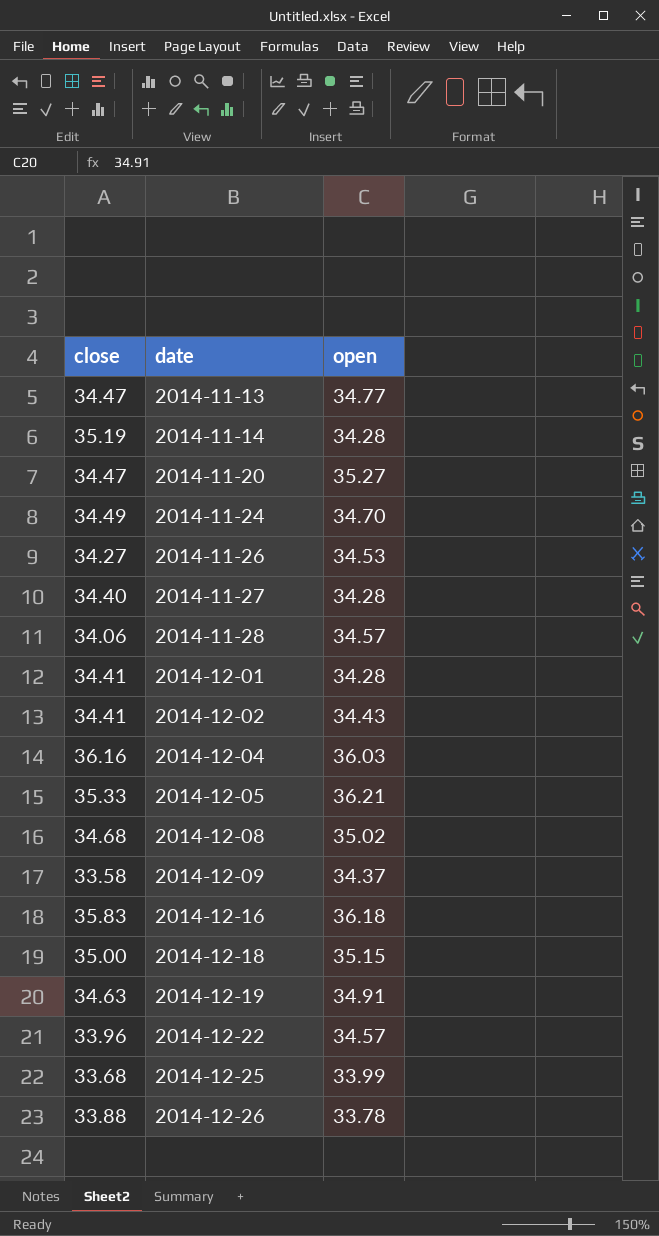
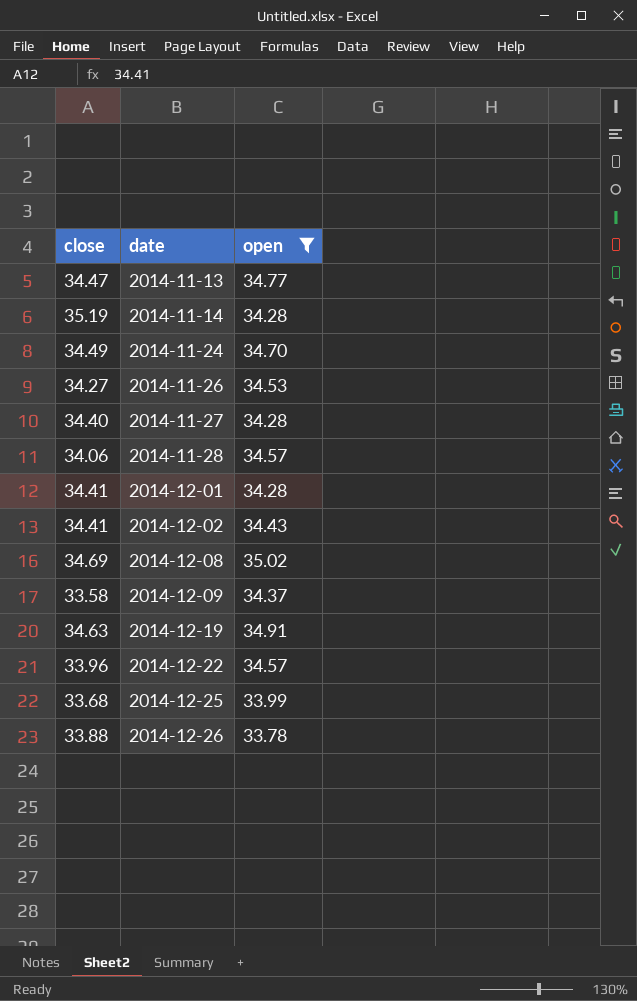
filter: none -> open <= 35.02
2014-12-08 | close: 34.68 -> 34.69

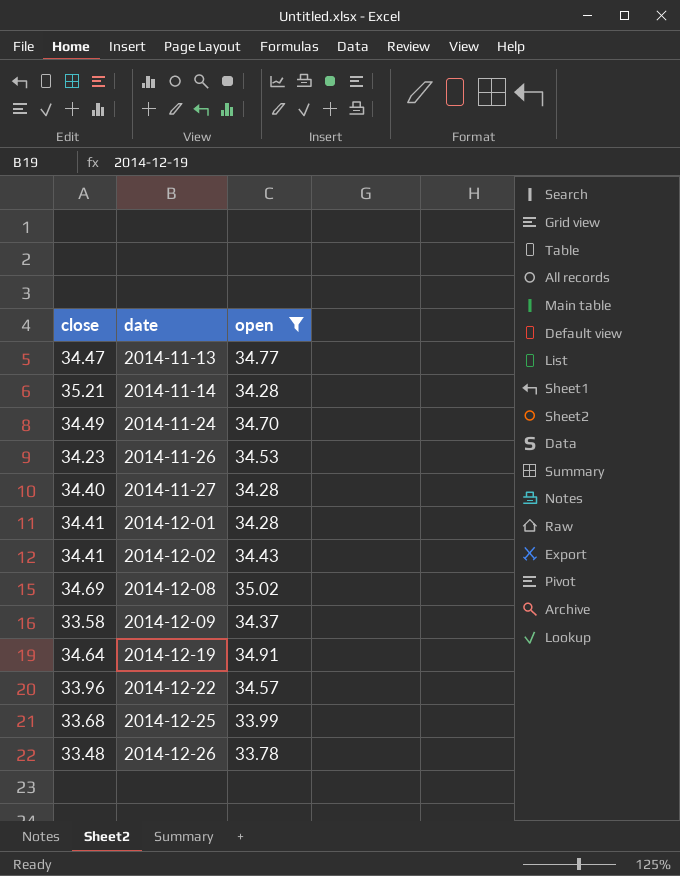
row 2014-11-28: 34.06 | 34.57 -> none
2014-11-14 | close: 35.19 -> 35.21
2014-11-26 | close: 34.27 -> 34.23
2014-12-19 | close: 34.63 -> 34.64
2014-12-26 | close: 33.88 -> 33.48

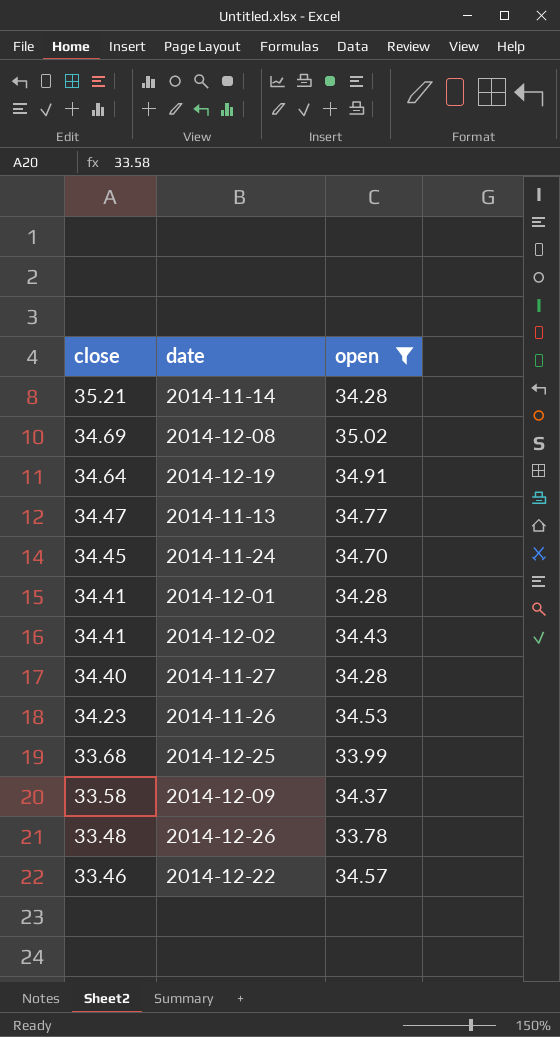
row order: date ascending -> close descending
2014-11-24 | close: 34.49 -> 34.45
2014-12-22 | close: 33.96 -> 33.46

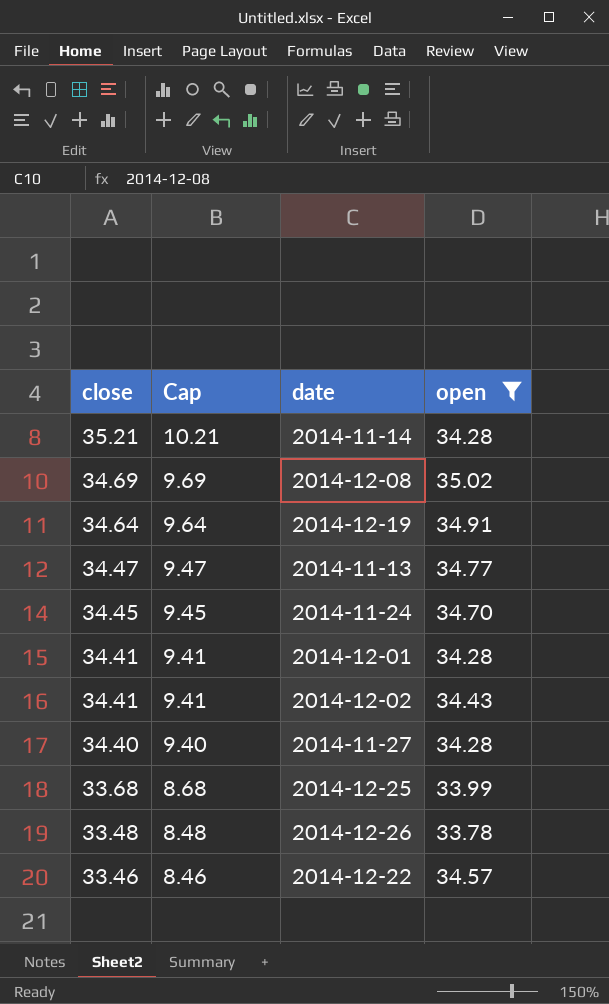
column Cap | formula: none -> [close] - 25
row 2014-11-26: 34.23 | 34.53 -> none
row 2014-12-09: 33.58 | 34.37 -> none

